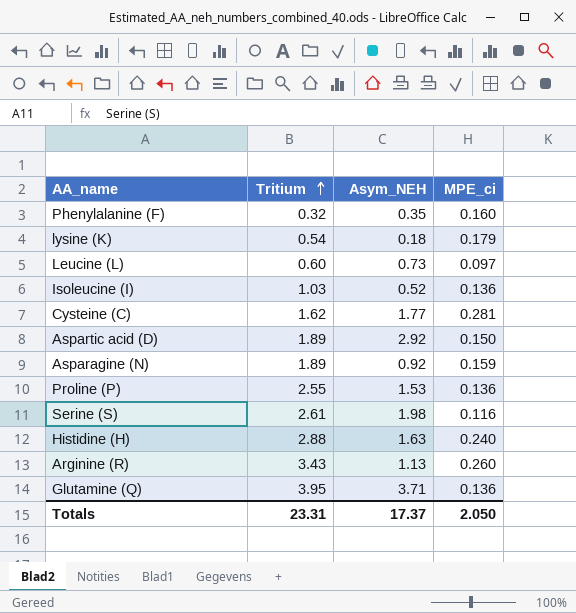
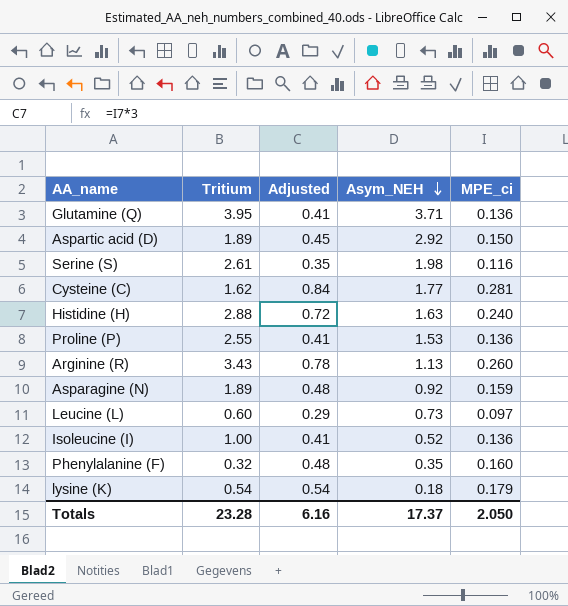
row order: Tritium ascending -> Asym_NEH descending
column Adjusted | formula: none -> [MPE_ci] * 3
Isoleucine (I) | Tritium: 1.03 -> 1.00
Totals | Tritium: 23.31 -> 23.28

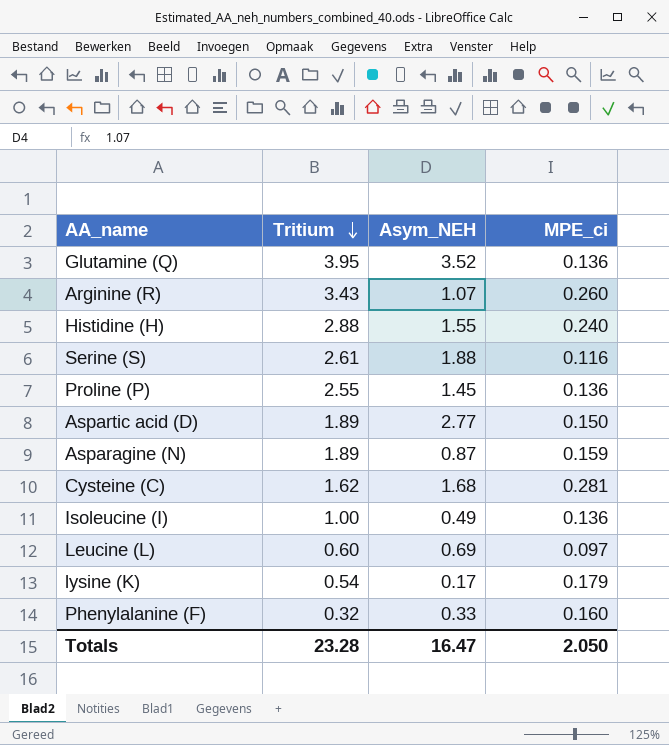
row order: Asym_NEH descending -> Tritium descending
column Adjusted | formula: [MPE_ci] * 3 -> none
Glutamine (Q) | Asym_NEH: 3.71 -> 3.52
Arginine (R) | Asym_NEH: 1.13 -> 1.07
Histidine (H) | Asym_NEH: 1.63 -> 1.55
Serine (S) | Asym_NEH: 1.98 -> 1.88
Proline (P) | Asym_NEH: 1.53 -> 1.45
Aspartic acid (D) | Asym_NEH: 2.92 -> 2.77
Asparagine (N) | Asym_NEH: 0.92 -> 0.87
Cysteine (C) | Asym_NEH: 1.77 -> 1.68
Isoleucine (I) | Asym_NEH: 0.52 -> 0.49
Leucine (L) | Asym_NEH: 0.73 -> 0.69
lysine (K) | Asym_NEH: 0.18 -> 0.17
Phenylalanine (F) | Asym_NEH: 0.35 -> 0.33
Totals | Asym_NEH: 17.37 -> 16.47

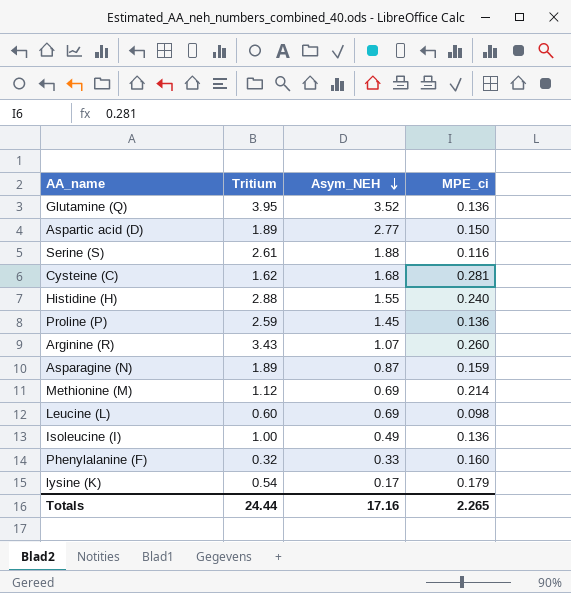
row order: Tritium descending -> Asym_NEH descending
Proline (P) | Tritium: 2.55 -> 2.59
row Methionine (M): none -> 1.12 | 0.69 | 0.214
Leucine (L) | MPE_ci: 0.097 -> 0.098
Totals | Tritium: 23.28 -> 24.44
Totals | Asym_NEH: 16.47 -> 17.16
Totals | MPE_ci: 2.050 -> 2.265

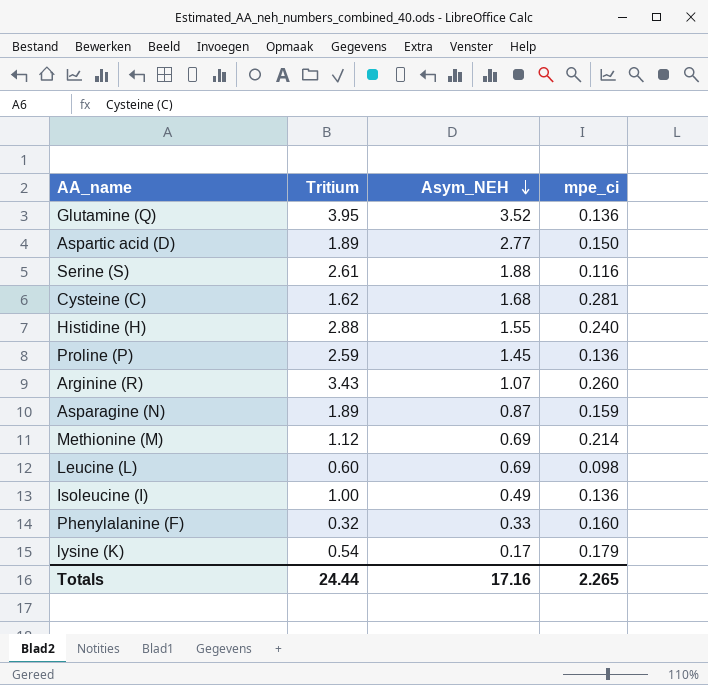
column name: MPE_ci -> mpe_ci

